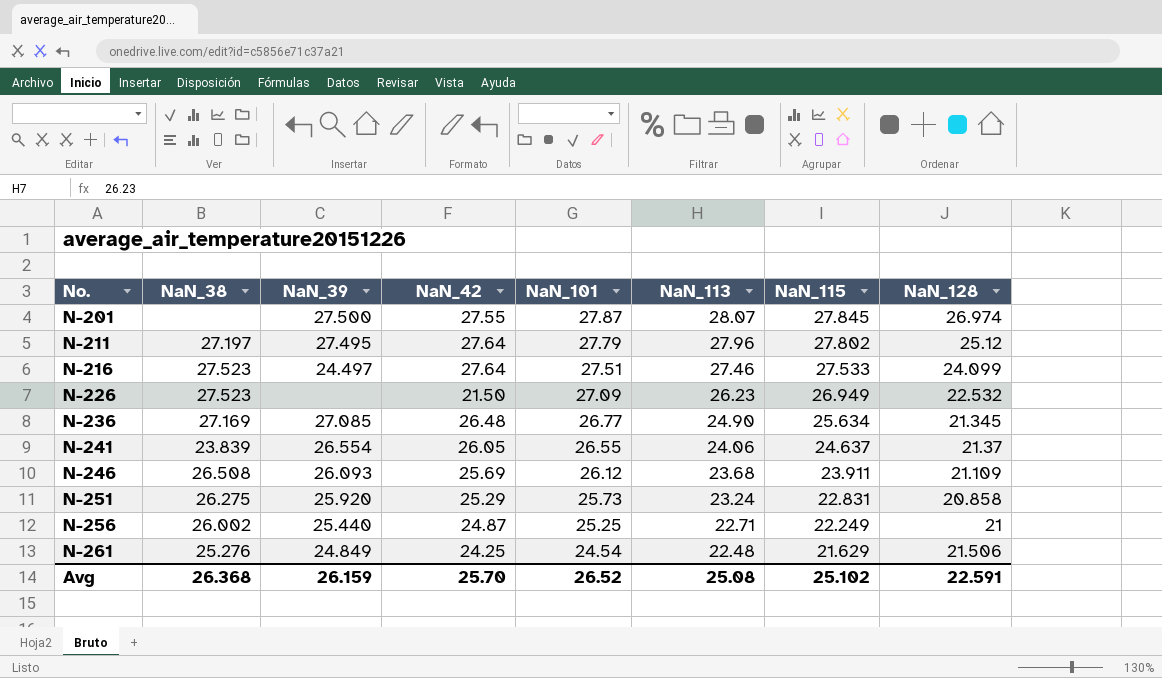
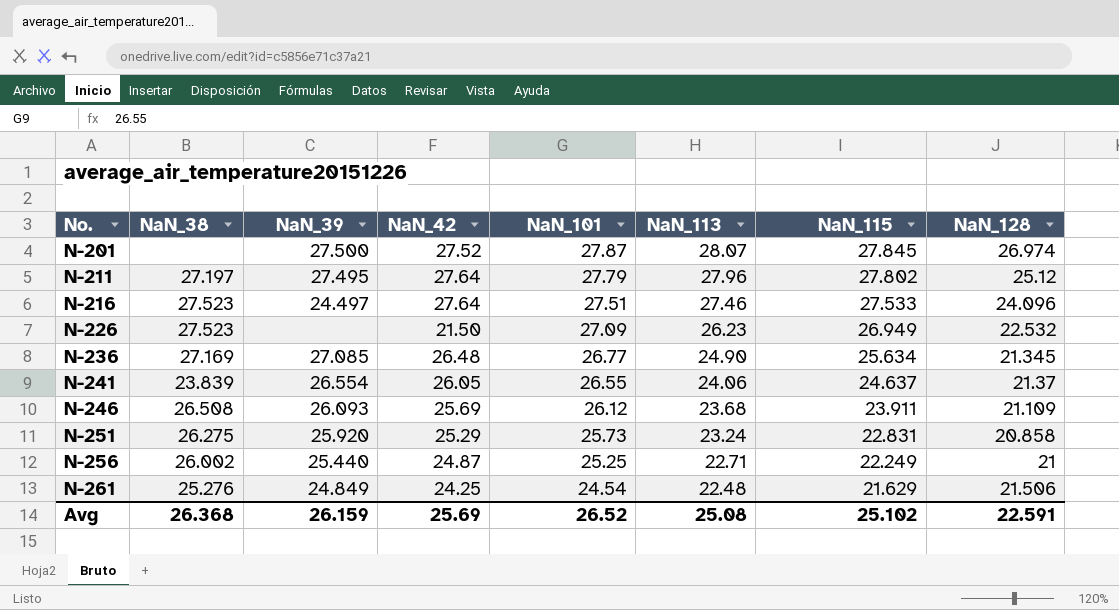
N-201 | NaN_42: 27.55 -> 27.52
N-216 | NaN_128: 24.099 -> 24.096
Avg | NaN_42: 25.70 -> 25.69

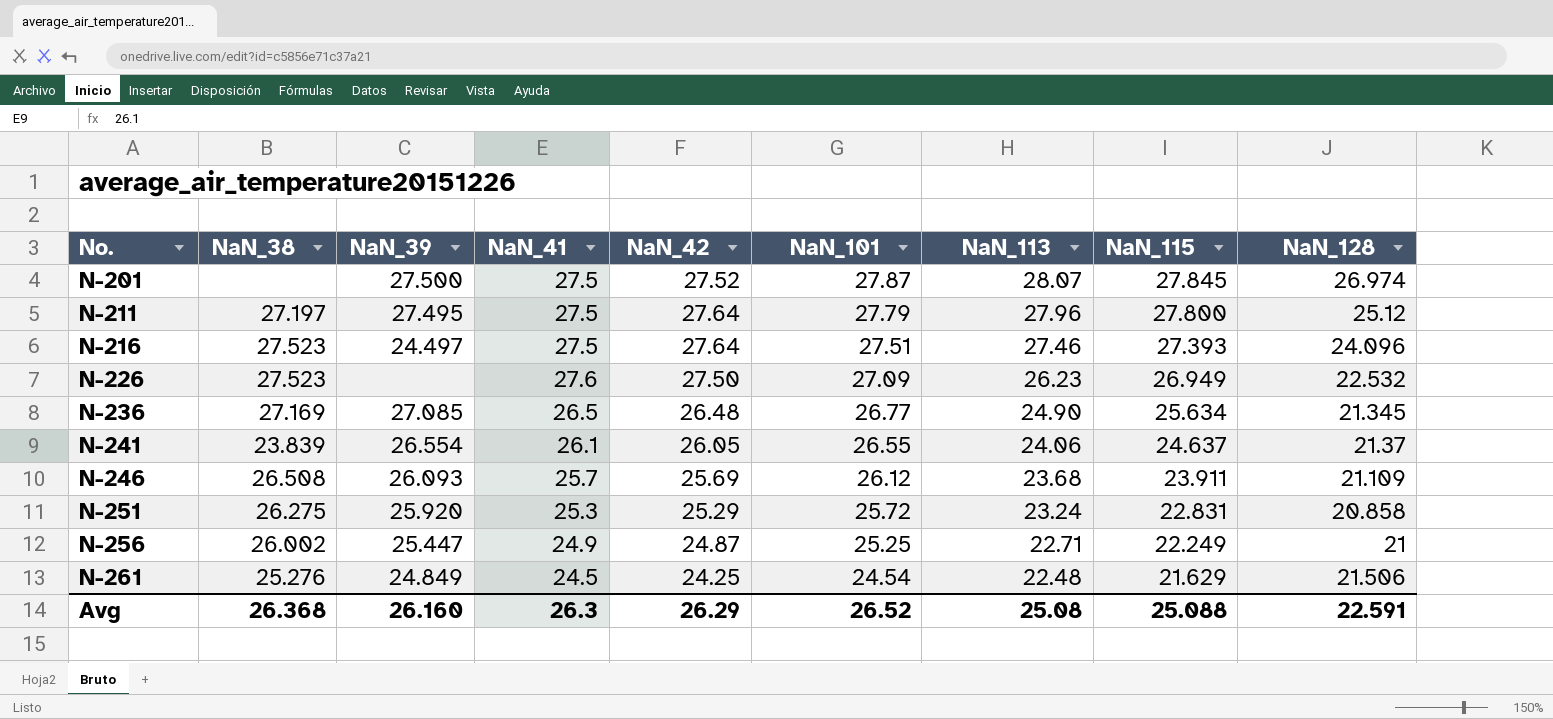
column NaN_41 | position: none -> 4
N-211 | NaN_115: 27.802 -> 27.800
N-216 | NaN_115: 27.533 -> 27.393
N-226 | NaN_42: 21.50 -> 27.50
N-251 | NaN_101: 25.73 -> 25.72
N-256 | NaN_39: 25.440 -> 25.447
Avg | NaN_39: 26.159 -> 26.160
Avg | NaN_42: 25.69 -> 26.29
Avg | NaN_115: 25.102 -> 25.088

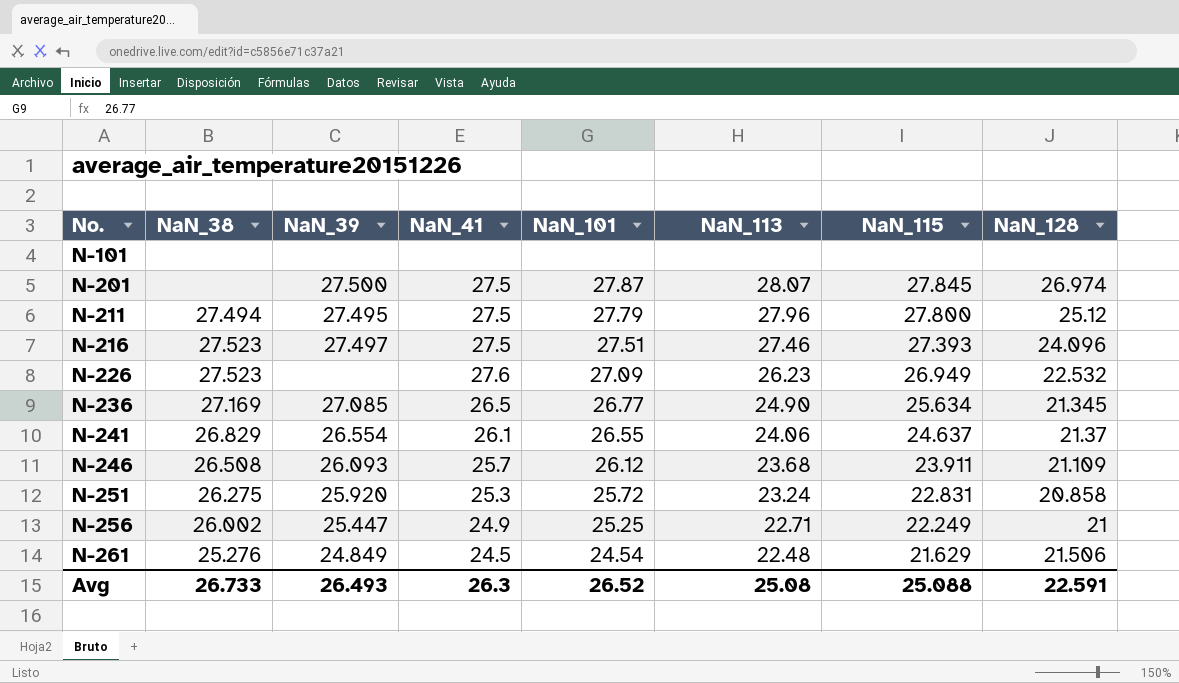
column NaN_42 | position: 5 -> none
row N-101: none -> none | none | none | none | none | none | none
N-211 | NaN_38: 27.197 -> 27.494
N-216 | NaN_39: 24.497 -> 27.497
N-241 | NaN_38: 23.839 -> 26.829
Avg | NaN_38: 26.368 -> 26.733
Avg | NaN_39: 26.160 -> 26.493

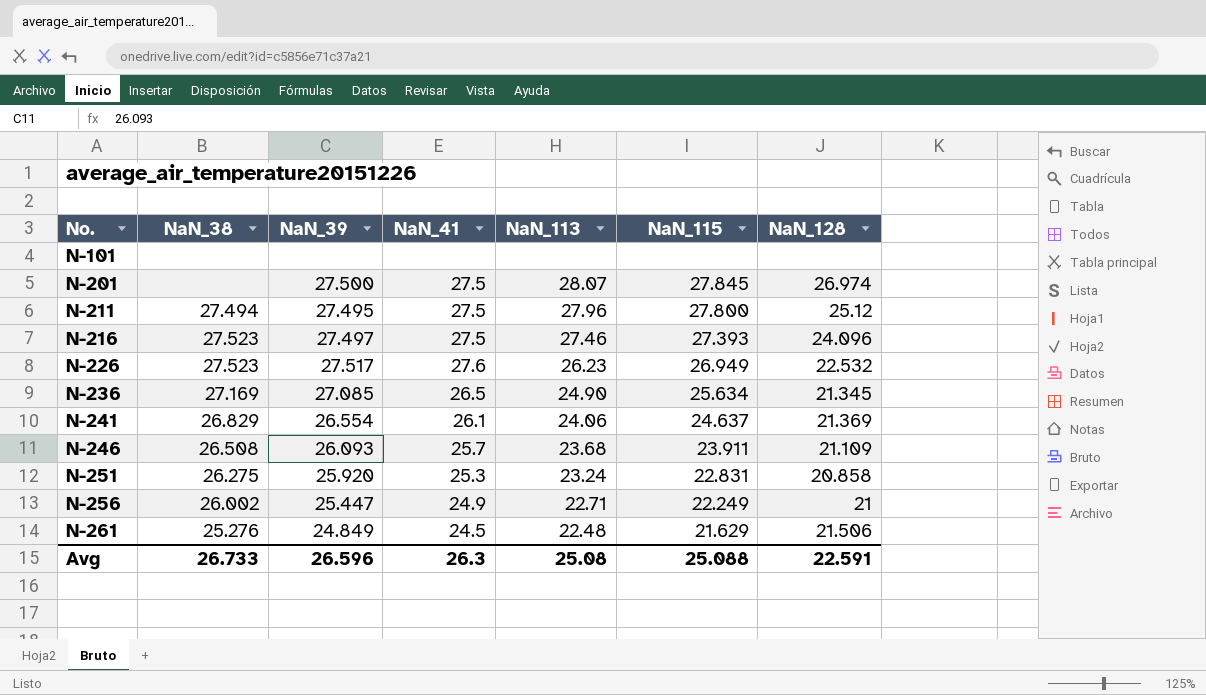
column NaN_101 | position: 5 -> none
N-226 | NaN_39: none -> 27.517
N-241 | NaN_128: 21.37 -> 21.369
Avg | NaN_39: 26.493 -> 26.596

